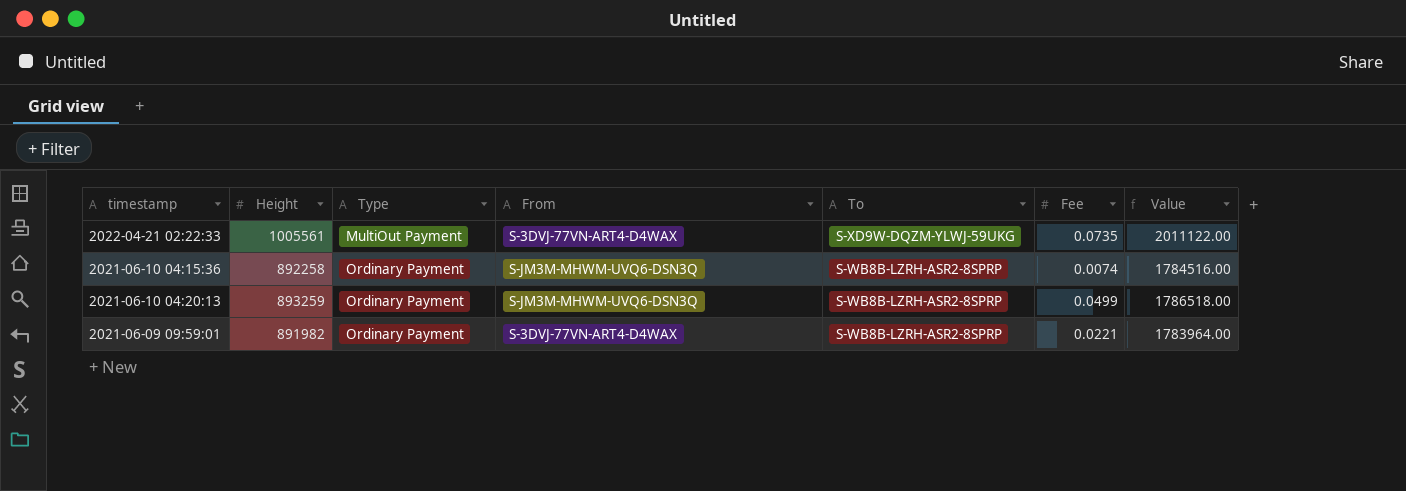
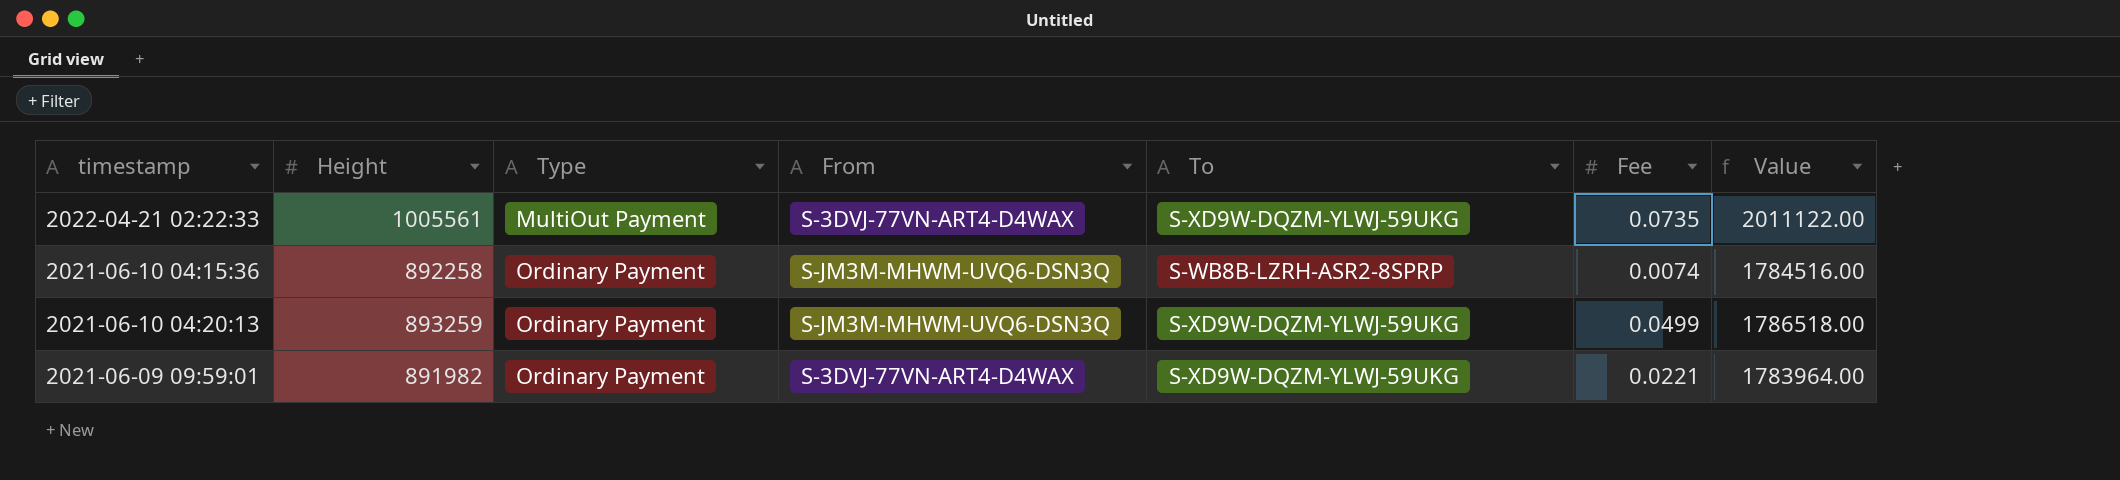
2021-06-10 04:20:13 | To: S-WB8B-LZRH-ASR2-8SPRP -> S-XD9W-DQZM-YLWJ-59UKG
2021-06-09 09:59:01 | To: S-WB8B-LZRH-ASR2-8SPRP -> S-XD9W-DQZM-YLWJ-59UKG

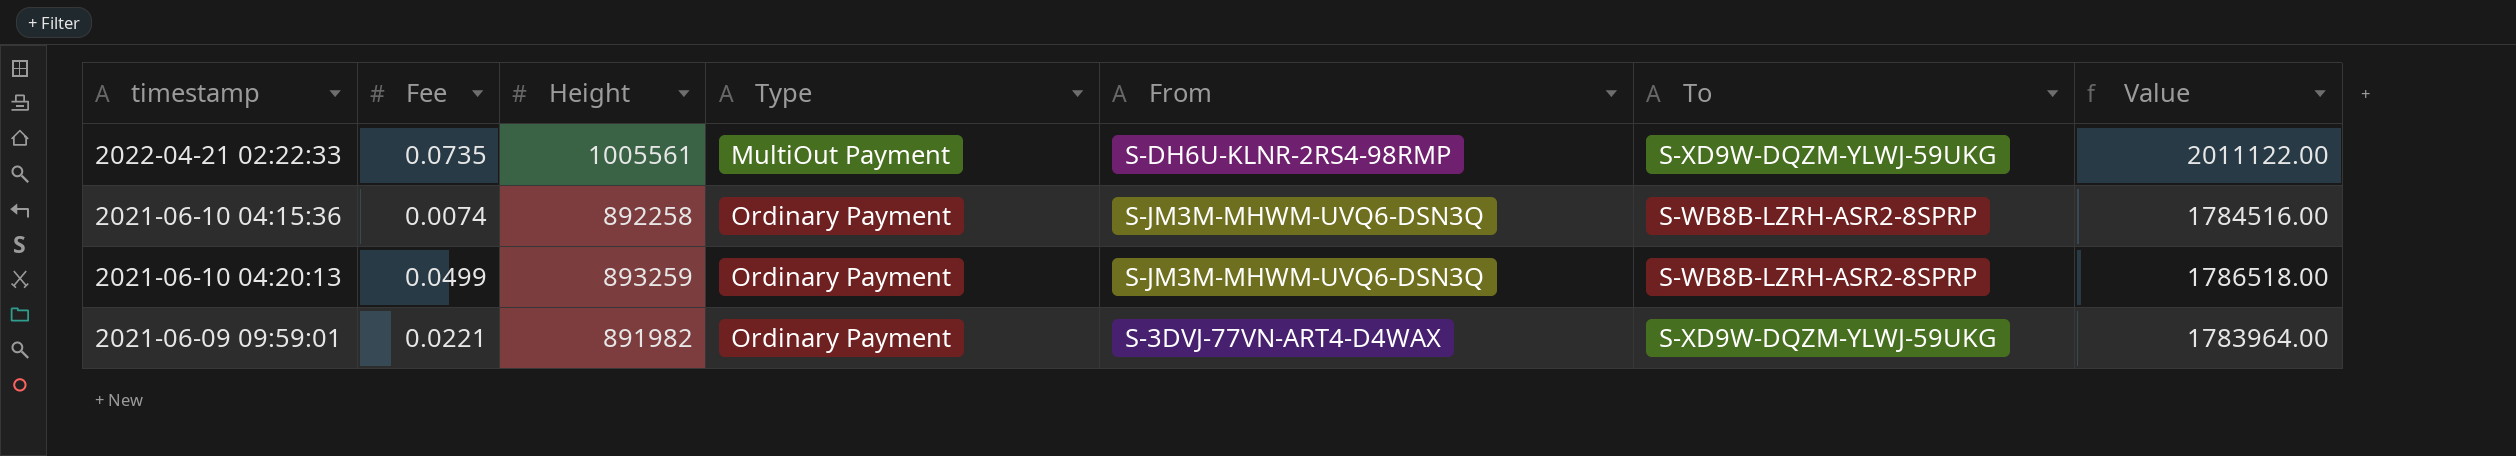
column Fee | position: 6 -> 2
2022-04-21 02:22:33 | From: S-3DVJ-77VN-ART4-D4WAX -> S-DH6U-KLNR-2RS4-98RMP
2021-06-10 04:20:13 | To: S-XD9W-DQZM-YLWJ-59UKG -> S-WB8B-LZRH-ASR2-8SPRP

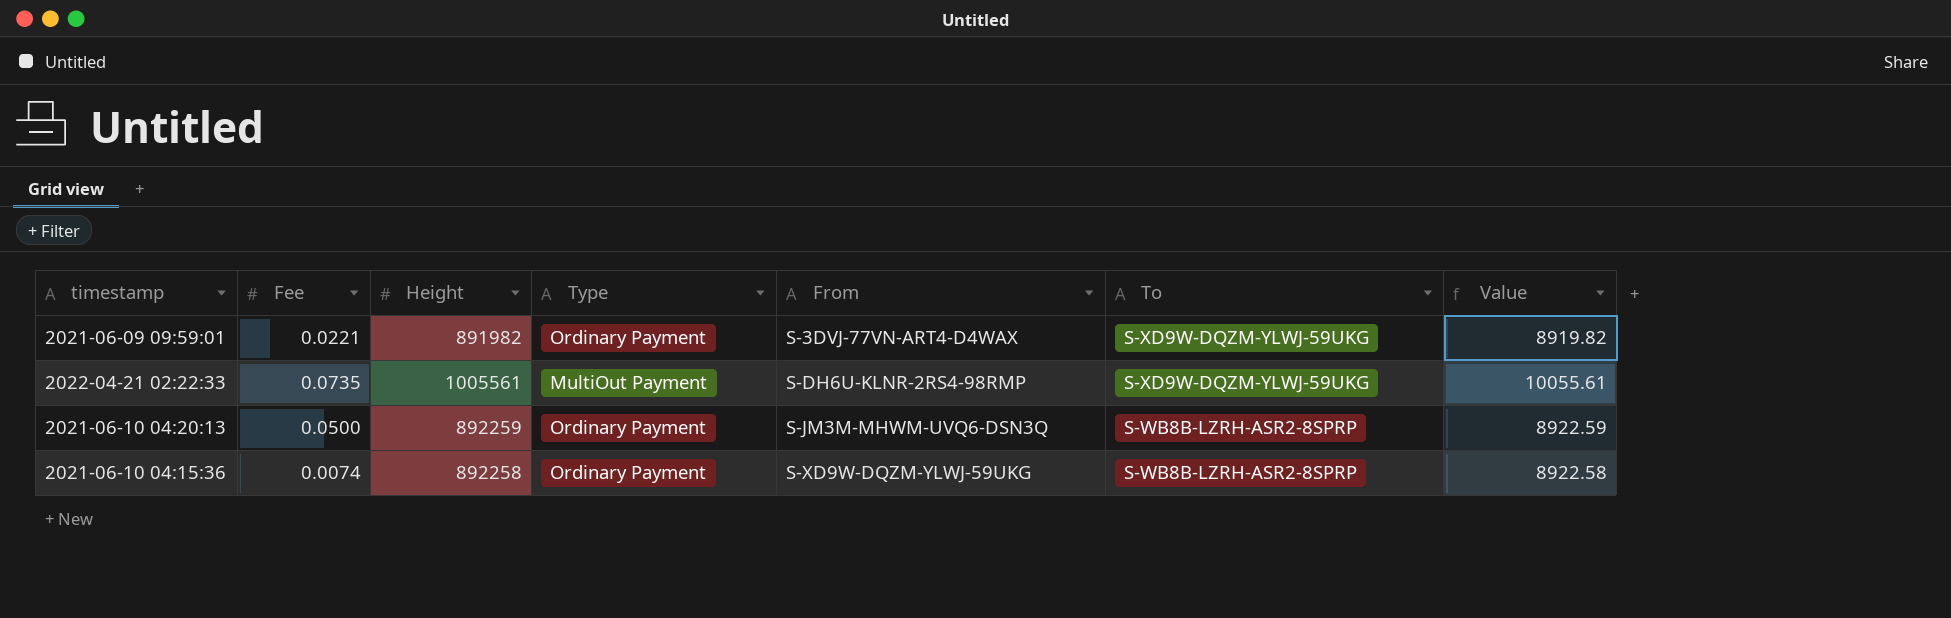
row order: Type ascending -> From ascending
column Value | formula: [Height] * 2 -> [Height] * 0.01
2021-06-10 04:20:13 | Fee: 0.0499 -> 0.0500
2021-06-10 04:20:13 | Height: 893259 -> 892259
2021-06-10 04:15:36 | From: S-JM3M-MHWM-UVQ6-DSN3Q -> S-XD9W-DQZM-YLWJ-59UKG

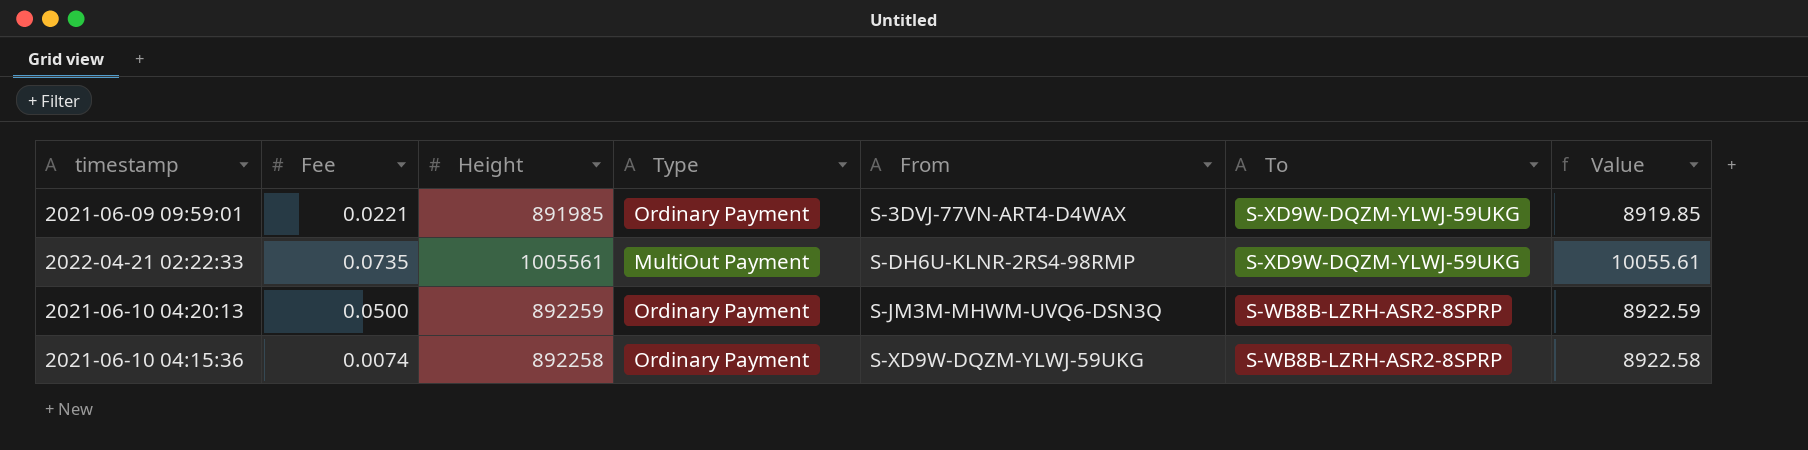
2021-06-09 09:59:01 | Height: 891982 -> 891985
2021-06-09 09:59:01 | Value: 8919.82 -> 8919.85

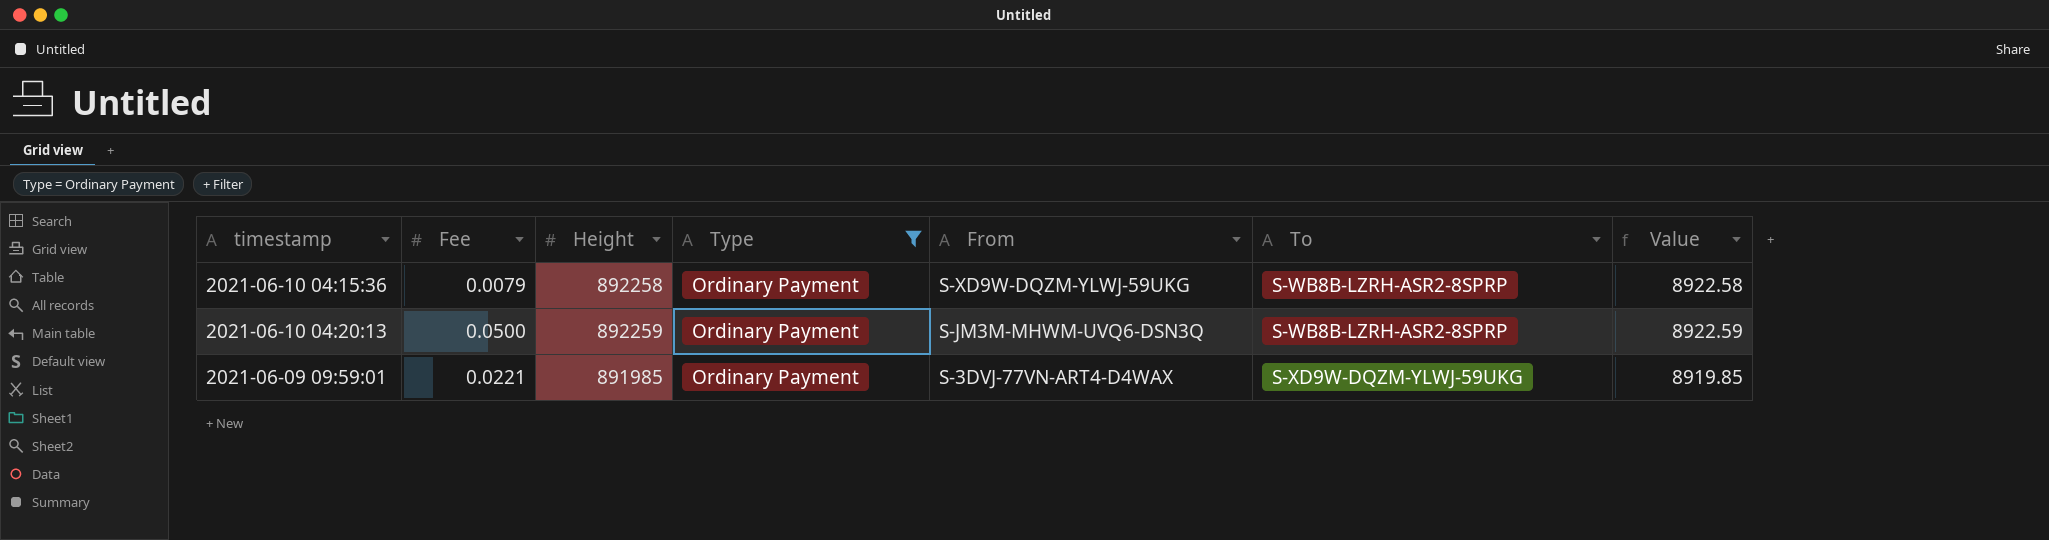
filter: none -> Type = Ordinary Payment
row order: From ascending -> From descending
2021-06-10 04:15:36 | Fee: 0.0074 -> 0.0079

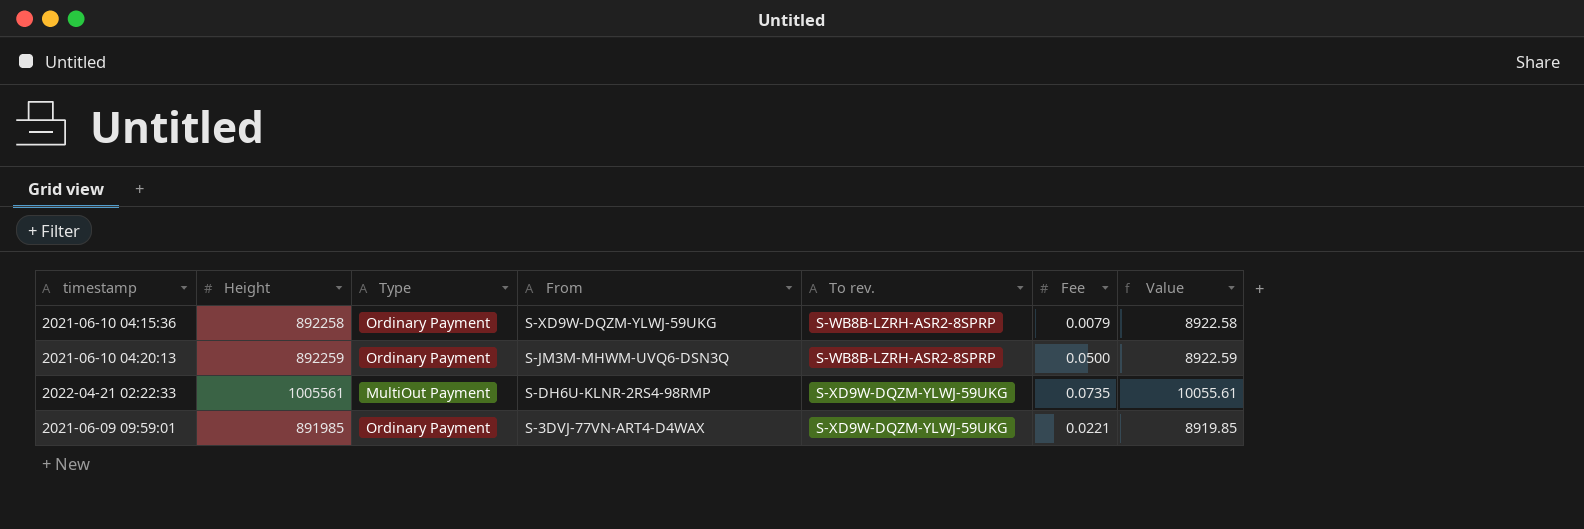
filter: Type = Ordinary Payment -> none
column name: To -> To rev.
column Fee | position: 2 -> 6

